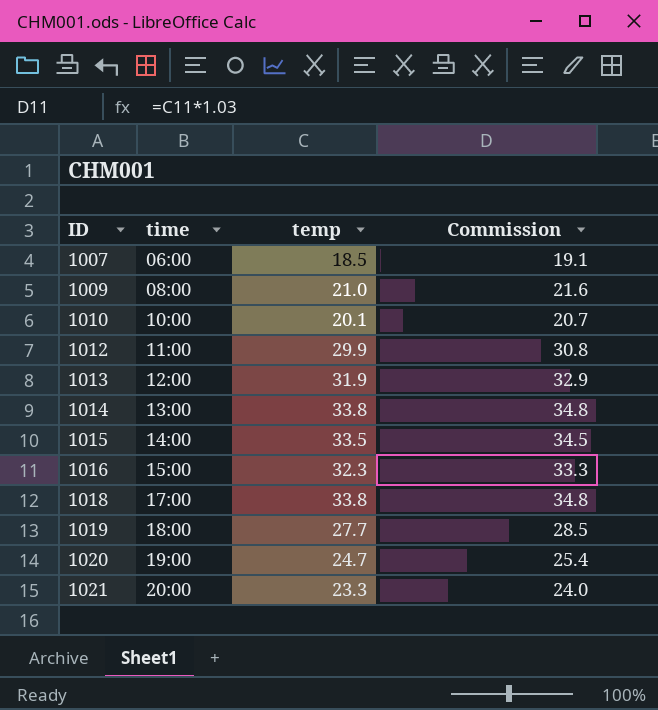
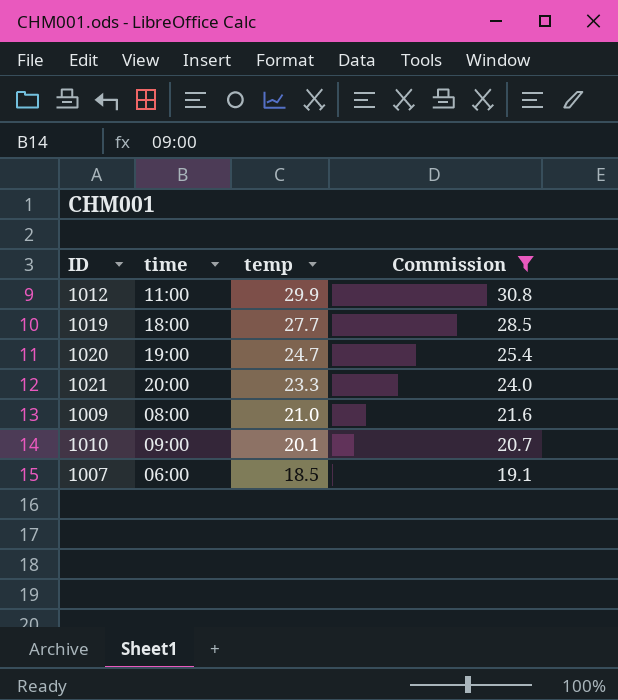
filter: none -> Commission <= 30.8
row order: ID ascending -> temp descending
1010 | time: 10:00 -> 09:00

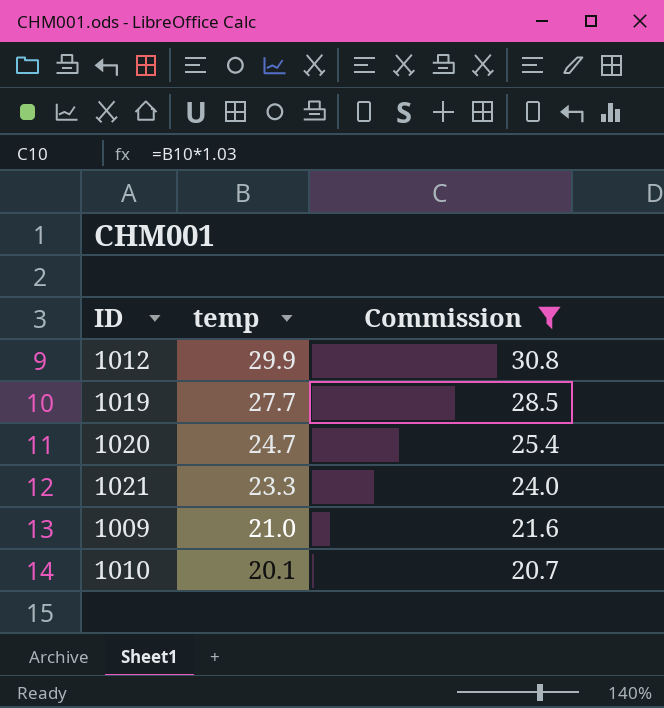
column time | position: 2 -> none
row 1007: 06:00 | 18.5 | 19.1 -> none

